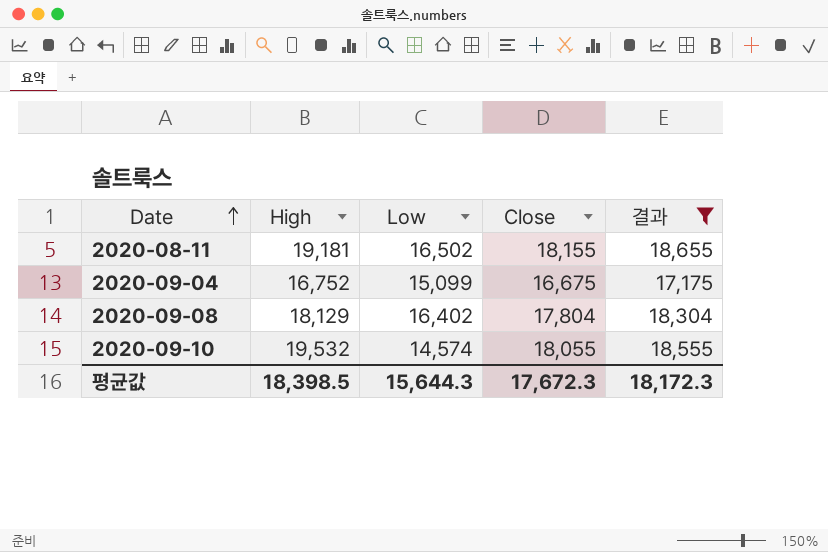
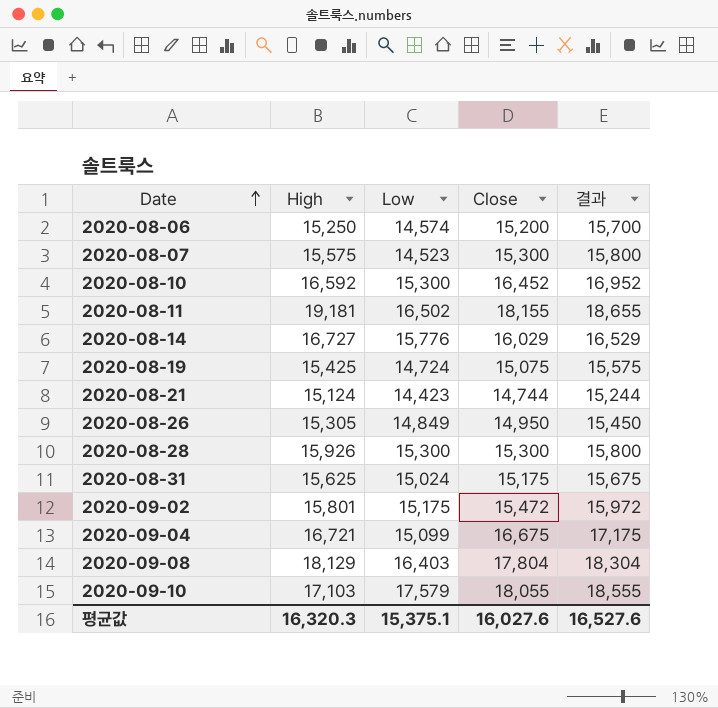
filter: 결과 >= 17,175 -> none
2020-09-04 | High: 16,752 -> 16,721
2020-09-08 | Low: 16,402 -> 16,403
2020-09-10 | High: 19,532 -> 17,103
2020-09-10 | Low: 14,574 -> 17,579
평균값 | High: 18,398.5 -> 16,320.3
평균값 | Low: 15,644.3 -> 15,375.1
평균값 | Close: 17,672.3 -> 16,027.6
평균값 | 결과: 18,172.3 -> 16,527.6

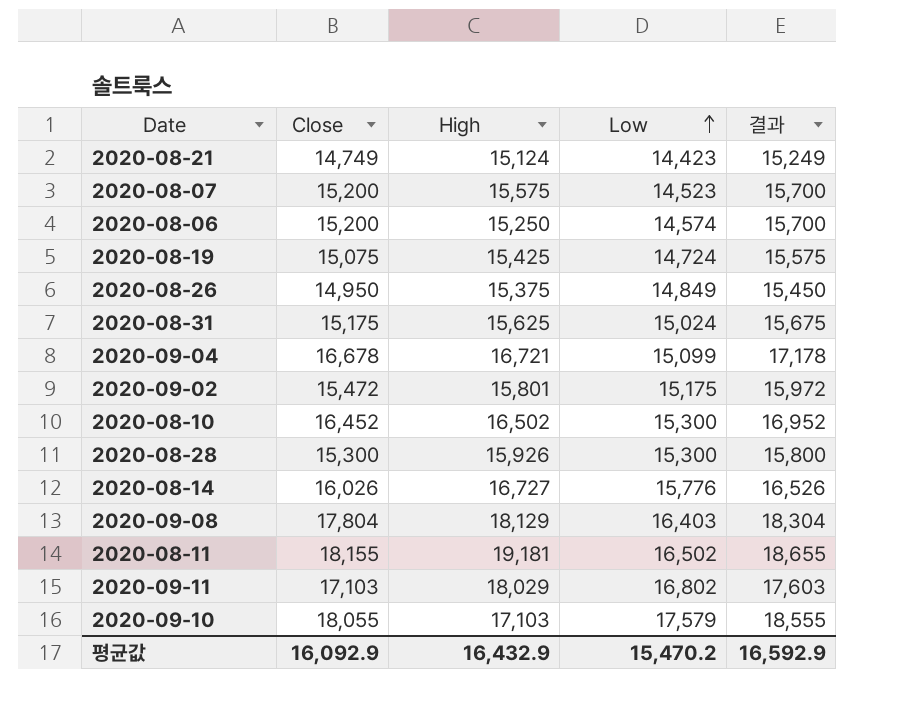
row order: Date ascending -> Low ascending
column Close | position: 4 -> 2
2020-08-21 | Close: 14,744 -> 14,749
2020-08-21 | 결과: 15,244 -> 15,249
2020-08-07 | Close: 15,300 -> 15,200
2020-08-07 | 결과: 15,800 -> 15,700
2020-08-26 | High: 15,305 -> 15,375
2020-09-04 | Close: 16,675 -> 16,678
2020-09-04 | 결과: 17,175 -> 17,178
2020-08-10 | High: 16,592 -> 16,502
2020-08-14 | Close: 16,029 -> 16,026
2020-08-14 | 결과: 16,529 -> 16,526
row 2020-09-11: none -> 17,103 | 18,029 | 16,802 | 17,603
평균값 | Close: 16,027.6 -> 16,092.9
평균값 | High: 16,320.3 -> 16,432.9
평균값 | Low: 15,375.1 -> 15,470.2
평균값 | 결과: 16,527.6 -> 16,592.9

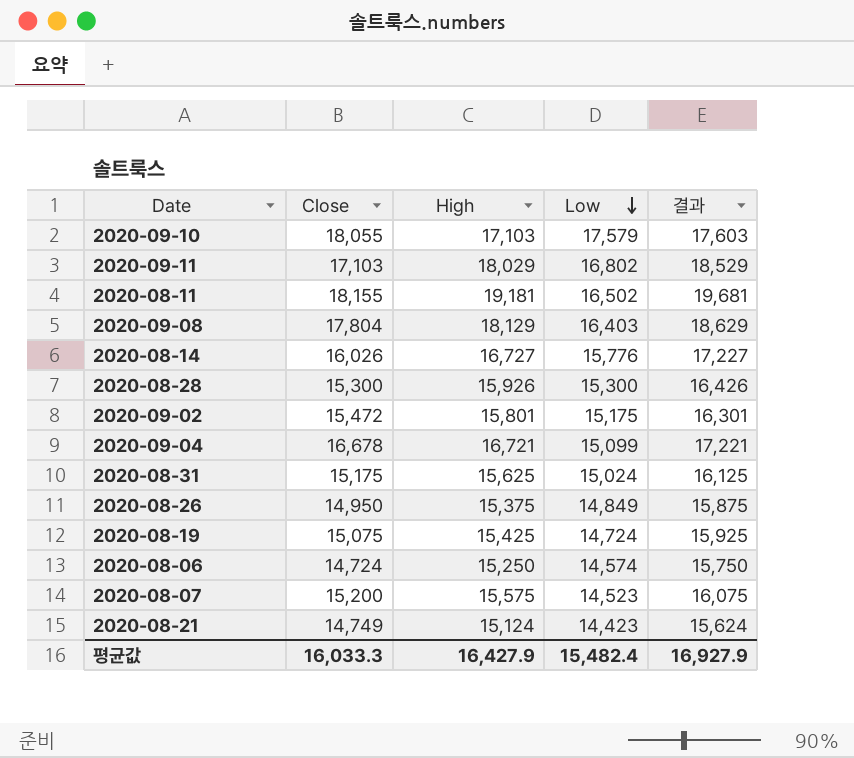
row order: Low ascending -> Low descending
column 결과 | formula: [Close] + 500 -> [High] + 500
row 2020-08-10: 16,452 | 16,502 | 15,300 | 16,952 -> none
2020-08-06 | Close: 15,200 -> 14,724
평균값 | Close: 16,092.9 -> 16,033.3
평균값 | High: 16,432.9 -> 16,427.9
평균값 | Low: 15,470.2 -> 15,482.4
평균값 | 결과: 16,592.9 -> 16,927.9

